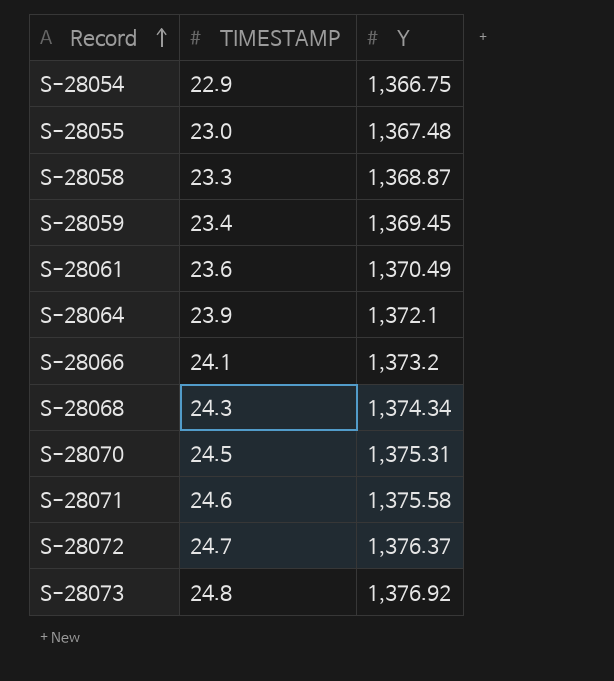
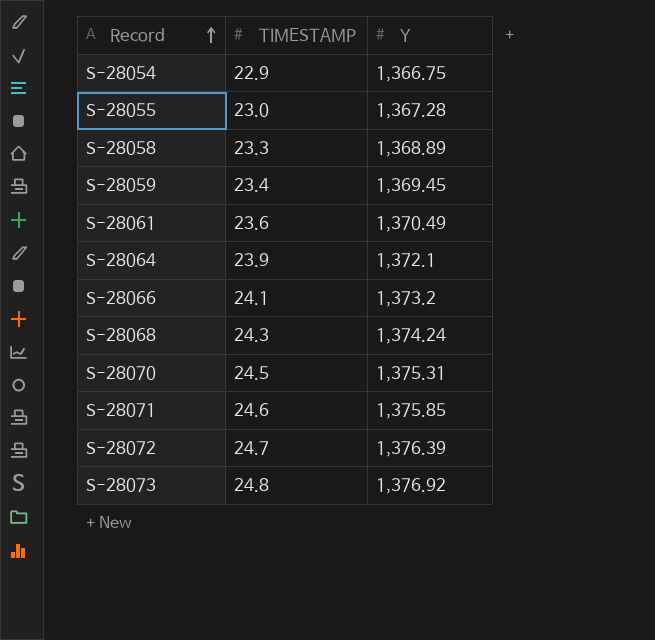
S-28055 | Y: 1,367.48 -> 1,367.28
S-28058 | Y: 1,368.87 -> 1,368.89
S-28068 | Y: 1,374.34 -> 1,374.24
S-28071 | Y: 1,375.58 -> 1,375.85
S-28072 | Y: 1,376.37 -> 1,376.39

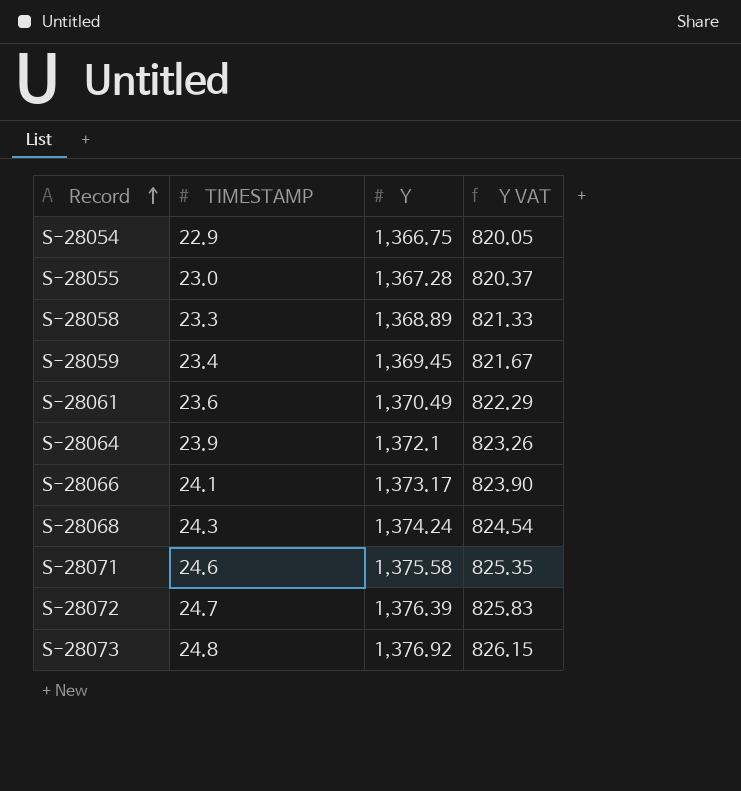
column Y VAT | formula: none -> [Y] * 0.6
row S-28070: 24.5 | 1,375.31 -> none
S-28066 | Y: 1,373.2 -> 1,373.17
S-28071 | Y: 1,375.85 -> 1,375.58

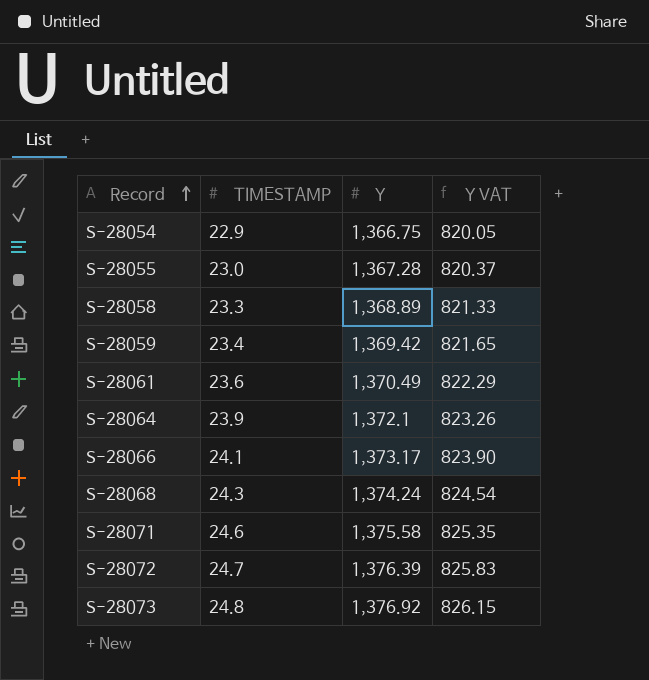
S-28059 | Y: 1,369.45 -> 1,369.42
S-28059 | Y VAT: 821.67 -> 821.65

